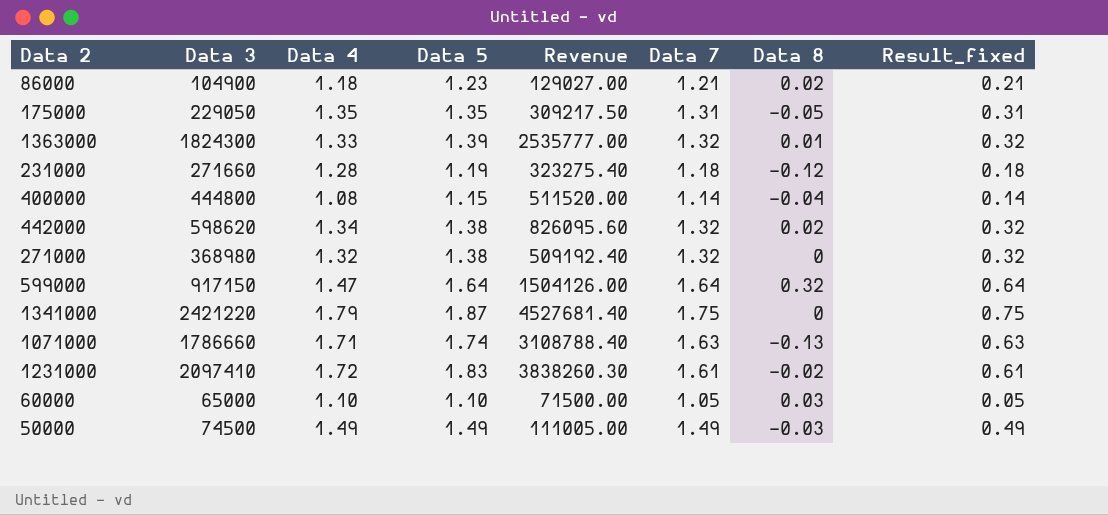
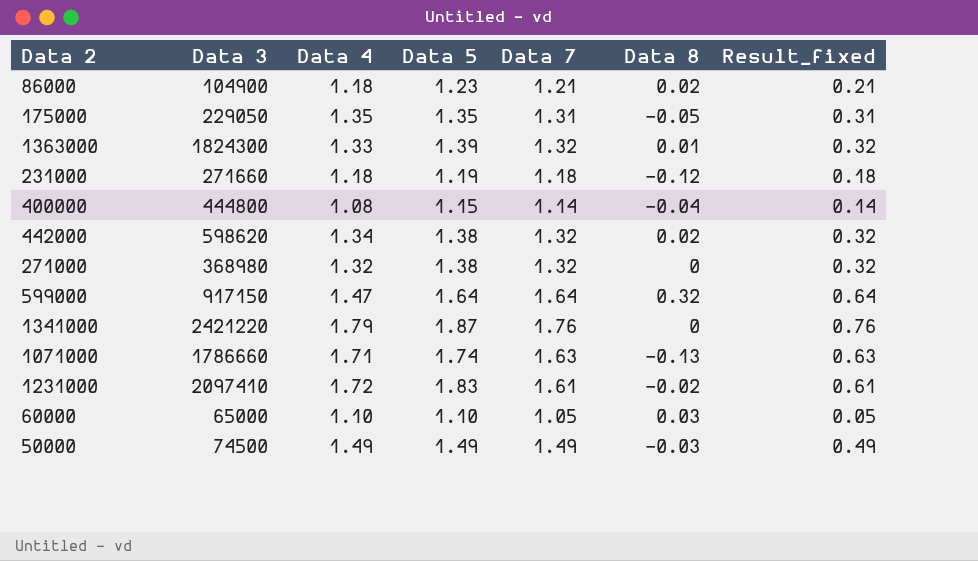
column Revenue | formula: [Data 3] * [Data 5] -> none
231000 | Data 4: 1.28 -> 1.18
1341000 | Data 7: 1.75 -> 1.76
1341000 | Result_fixed: 0.75 -> 0.76

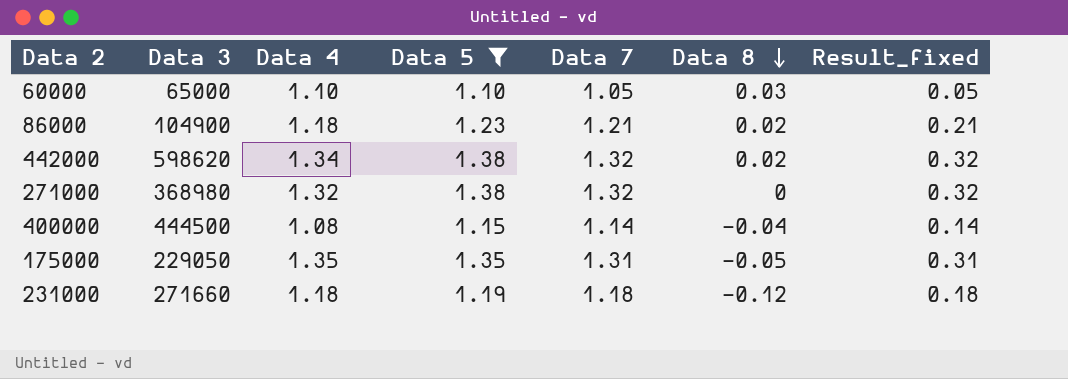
filter: none -> Data 5 <= 1.38
row order: none -> Data 8 descending
400000 | Data 3: 444800 -> 444500

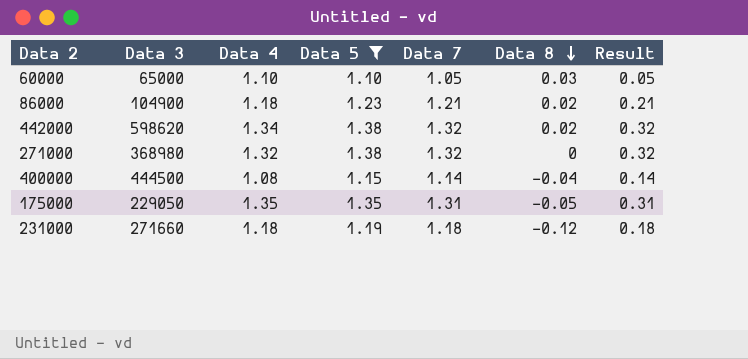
column name: Result_fixed -> Result

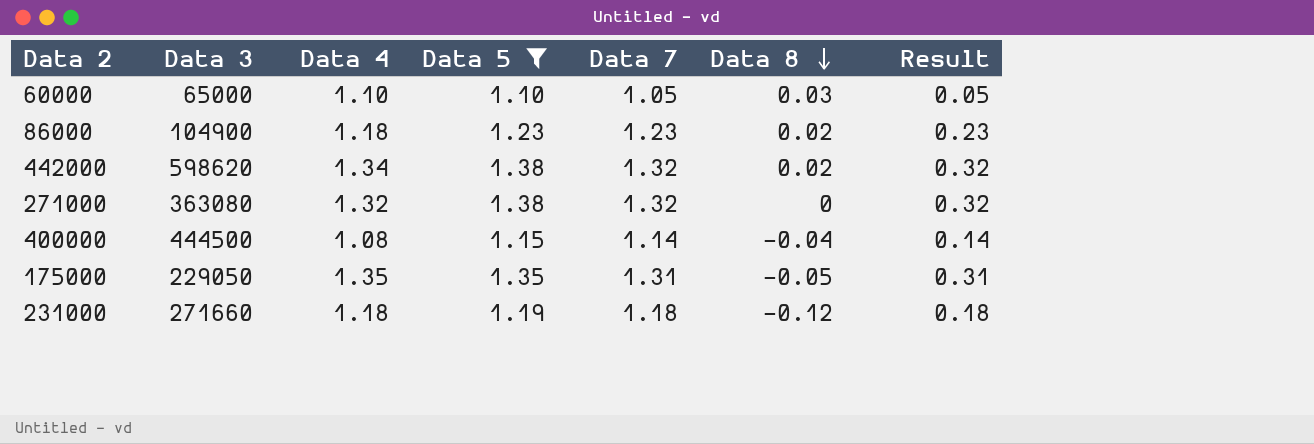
86000 | Data 7: 1.21 -> 1.23
86000 | Result: 0.21 -> 0.23
271000 | Data 3: 368980 -> 363080

